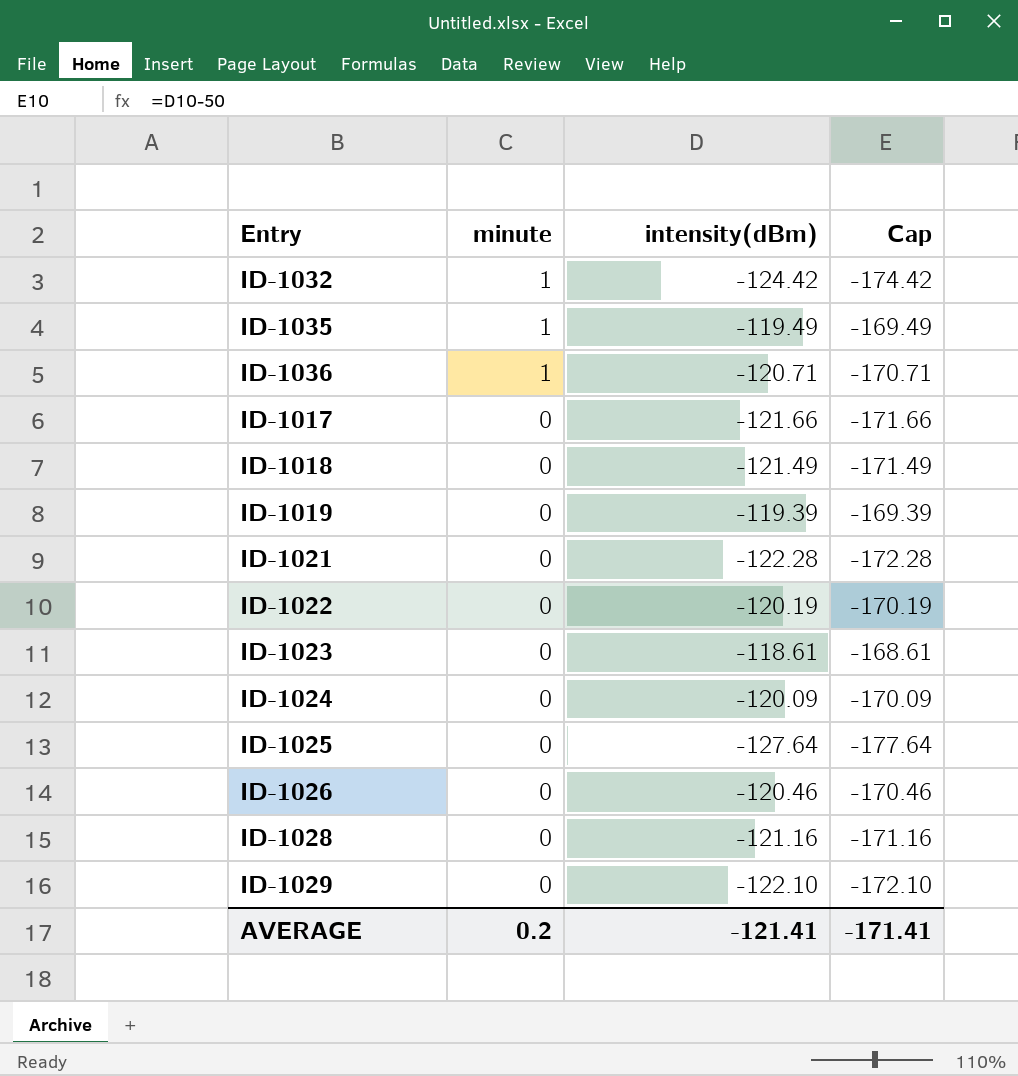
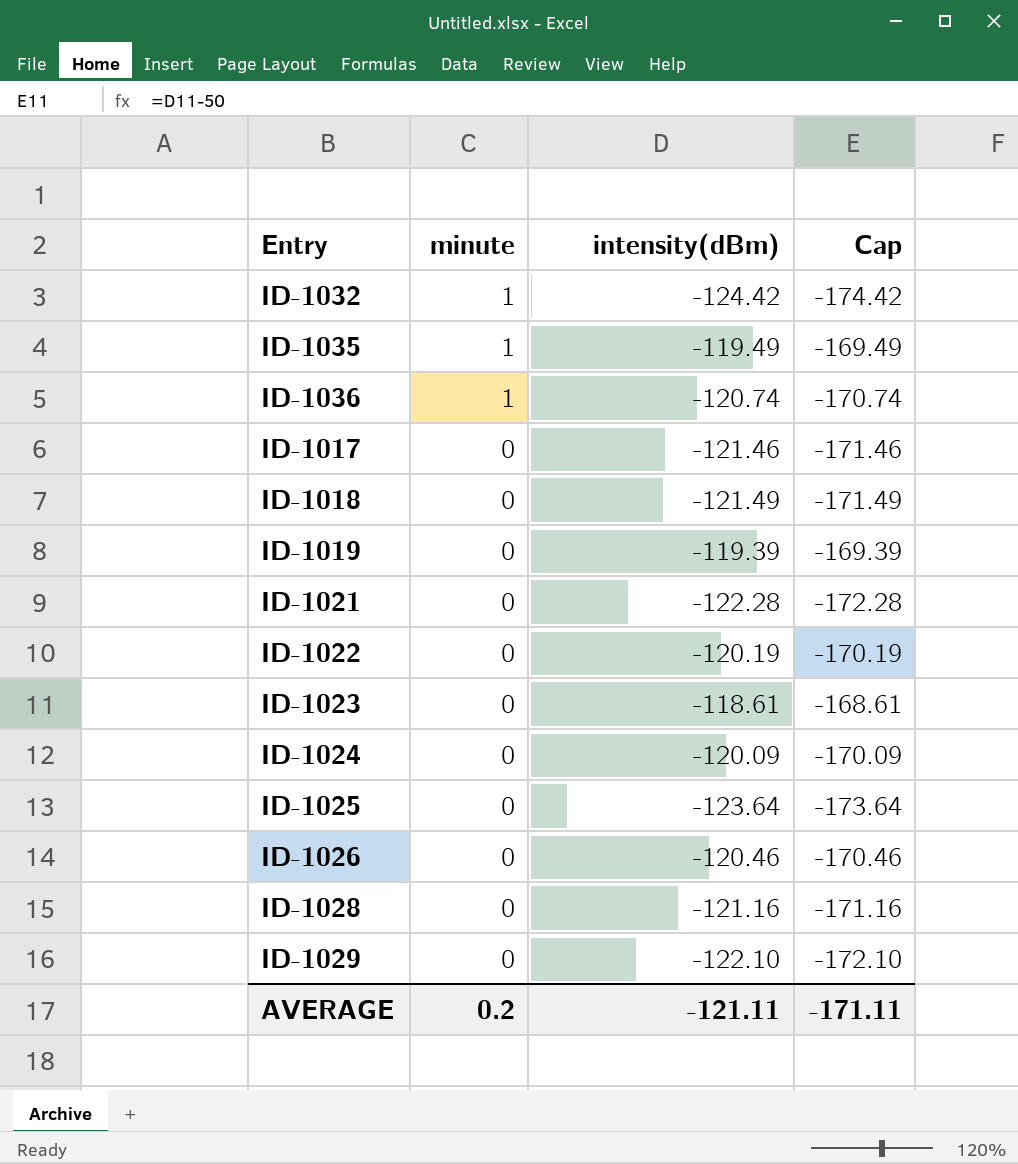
ID-1036 | intensity(dBm): -120.71 -> -120.74
ID-1036 | Cap: -170.71 -> -170.74
ID-1017 | intensity(dBm): -121.66 -> -121.46
ID-1017 | Cap: -171.66 -> -171.46
ID-1025 | intensity(dBm): -127.64 -> -123.64
ID-1025 | Cap: -177.64 -> -173.64
AVERAGE | intensity(dBm): -121.41 -> -121.11
AVERAGE | Cap: -171.41 -> -171.11

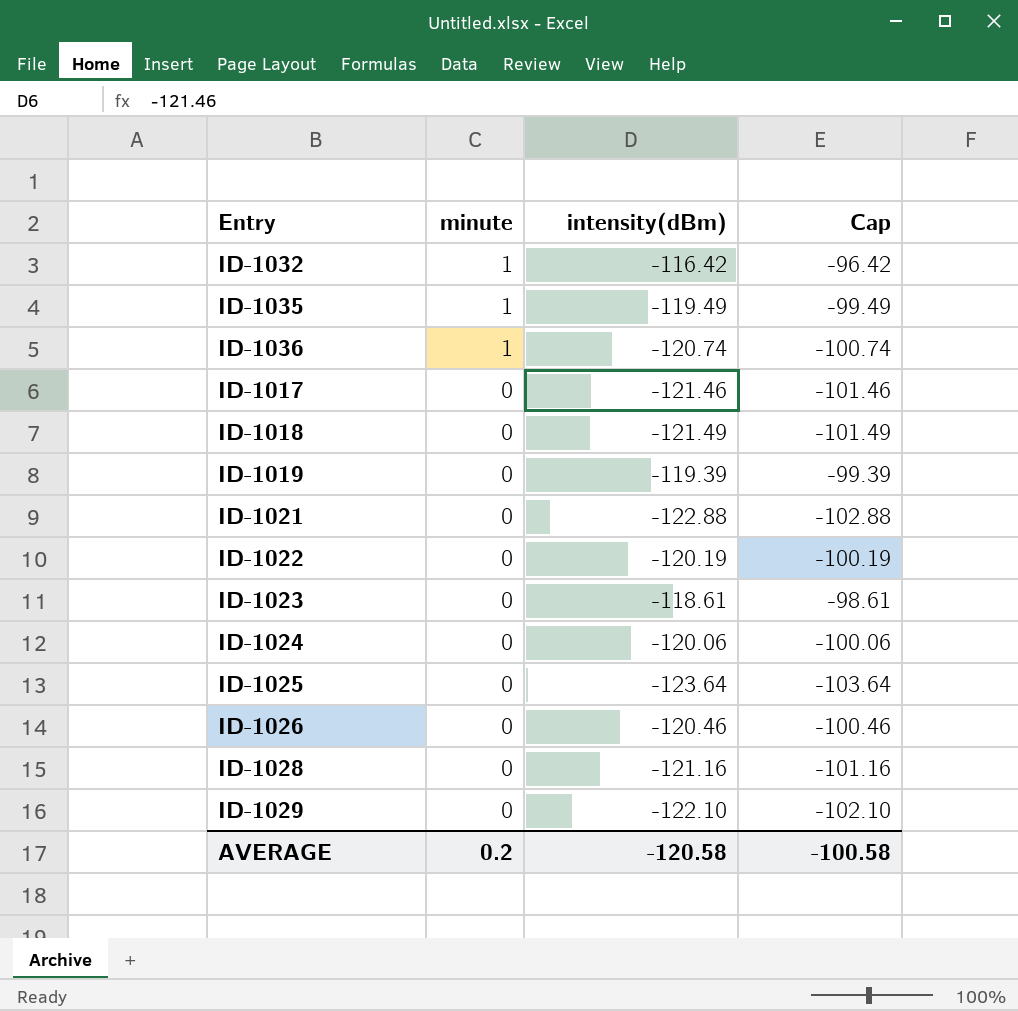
column Cap | formula: [intensity(dBm)] - 50 -> [intensity(dBm)] + 20
ID-1032 | intensity(dBm): -124.42 -> -116.42
ID-1021 | intensity(dBm): -122.28 -> -122.88
ID-1024 | intensity(dBm): -120.09 -> -120.06
AVERAGE | intensity(dBm): -121.11 -> -120.58
AVERAGE | Cap: -171.11 -> -100.58

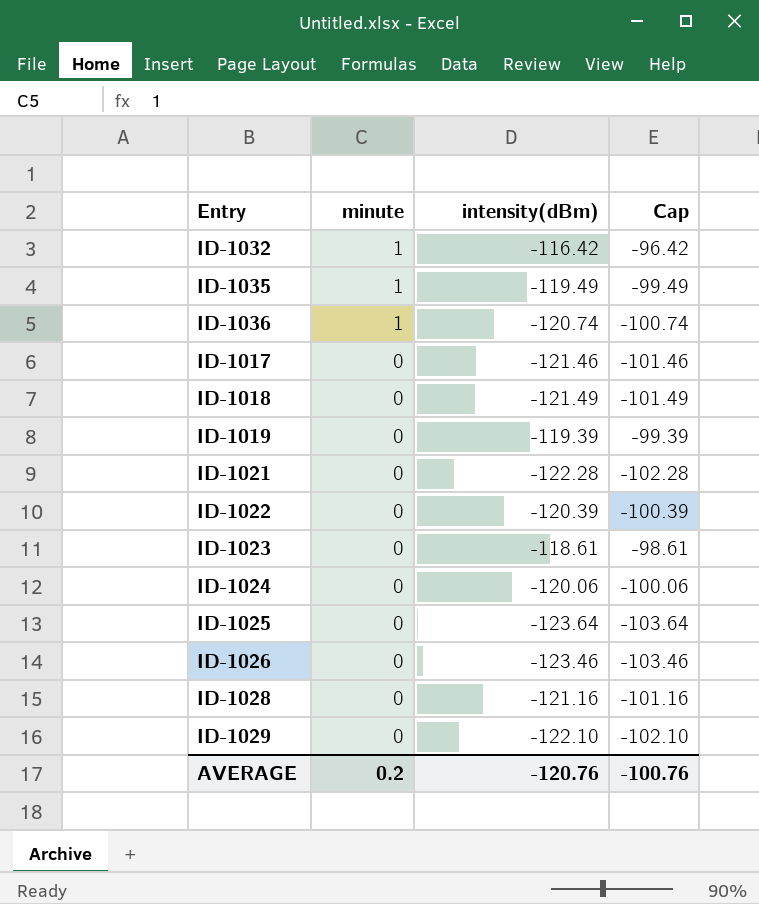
ID-1021 | intensity(dBm): -122.88 -> -122.28
ID-1021 | Cap: -102.88 -> -102.28
ID-1022 | intensity(dBm): -120.19 -> -120.39
ID-1022 | Cap: -100.19 -> -100.39
ID-1026 | intensity(dBm): -120.46 -> -123.46
ID-1026 | Cap: -100.46 -> -103.46
AVERAGE | intensity(dBm): -120.58 -> -120.76
AVERAGE | Cap: -100.58 -> -100.76

